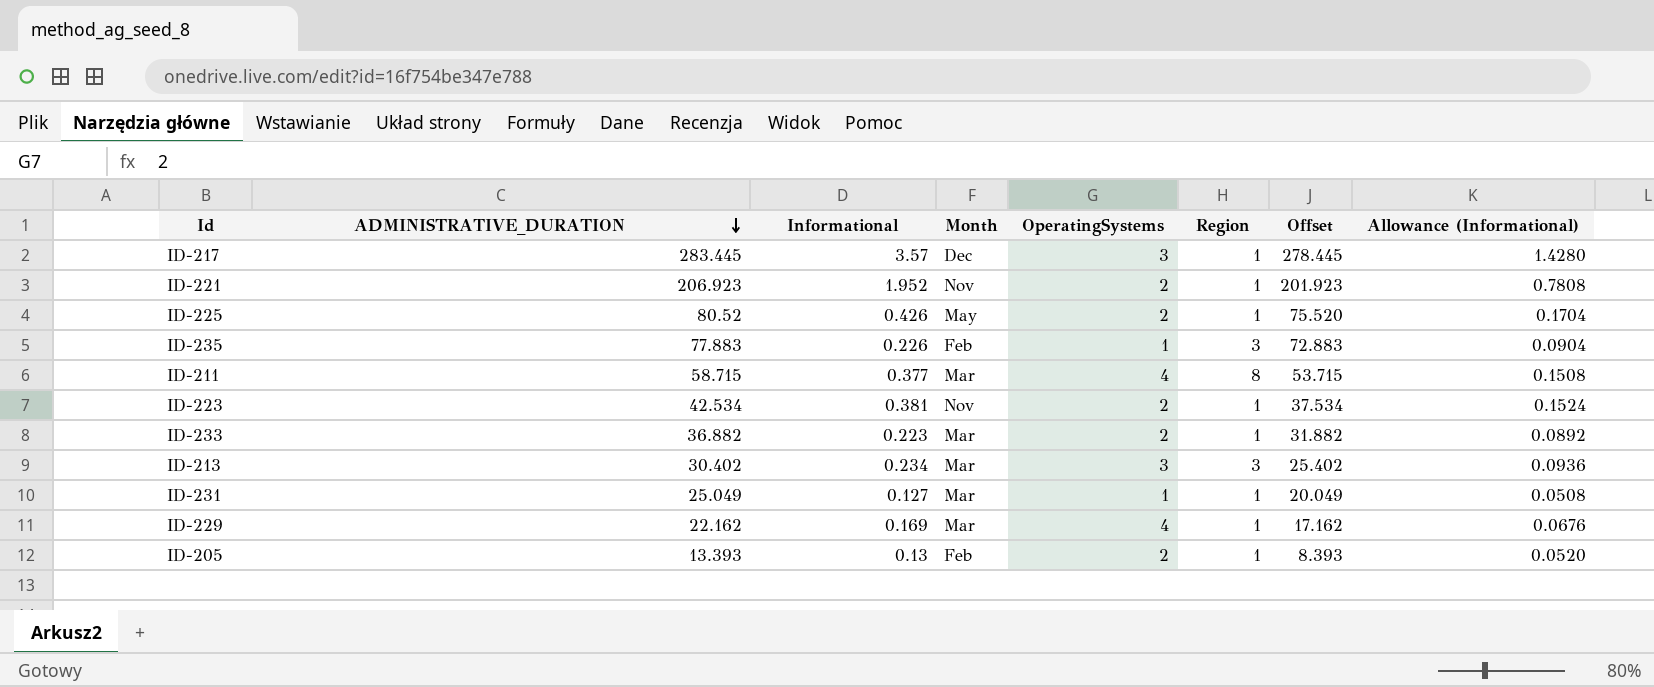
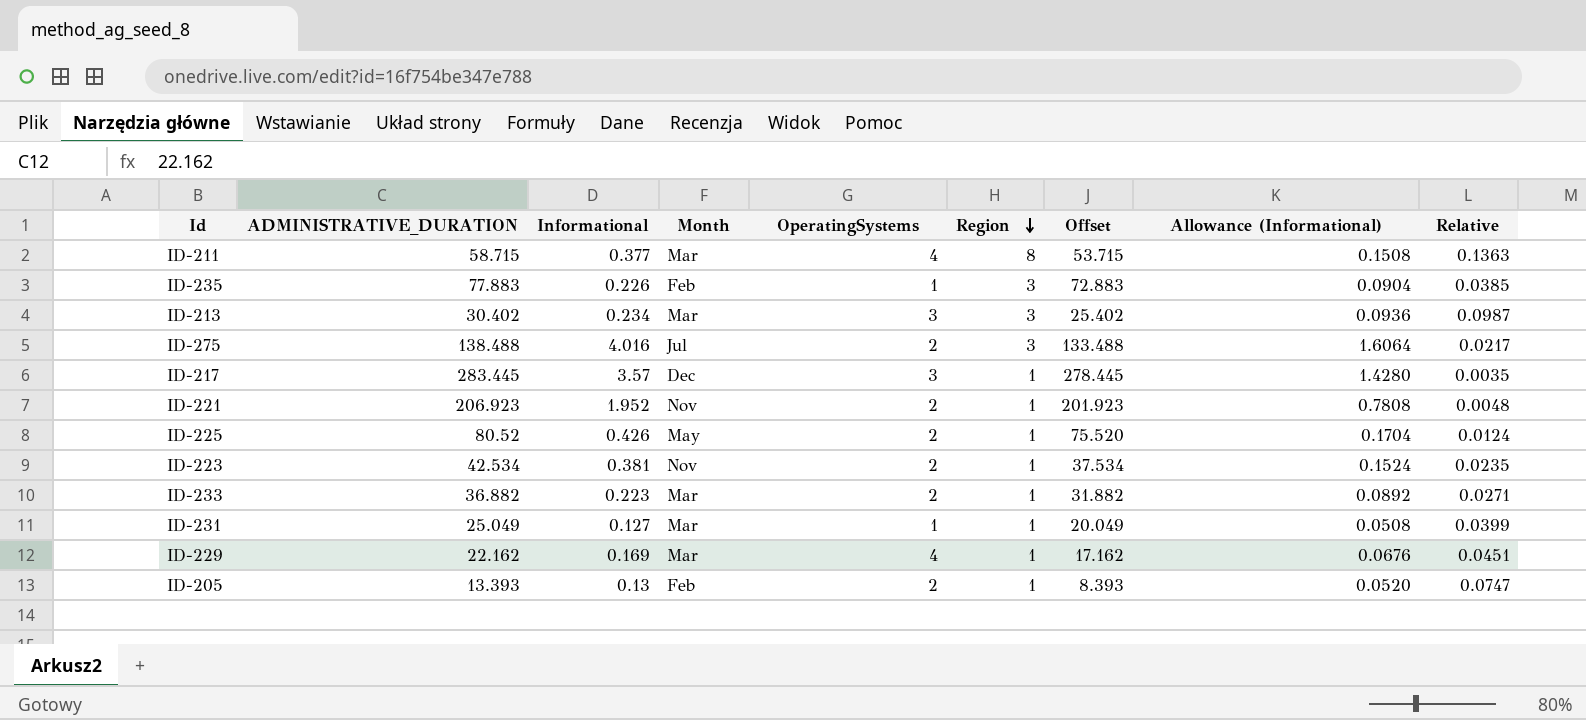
row order: ADMINISTRATIVE_DURATION descending -> Region descending
column Relative | formula: none -> [Region] / [ADMINISTRATIVE_DURATION]
row ID-275: none -> 138.488 | 4.016 | Jul | 2 | 3 | 133.488 | 1.6064 | 0.0217

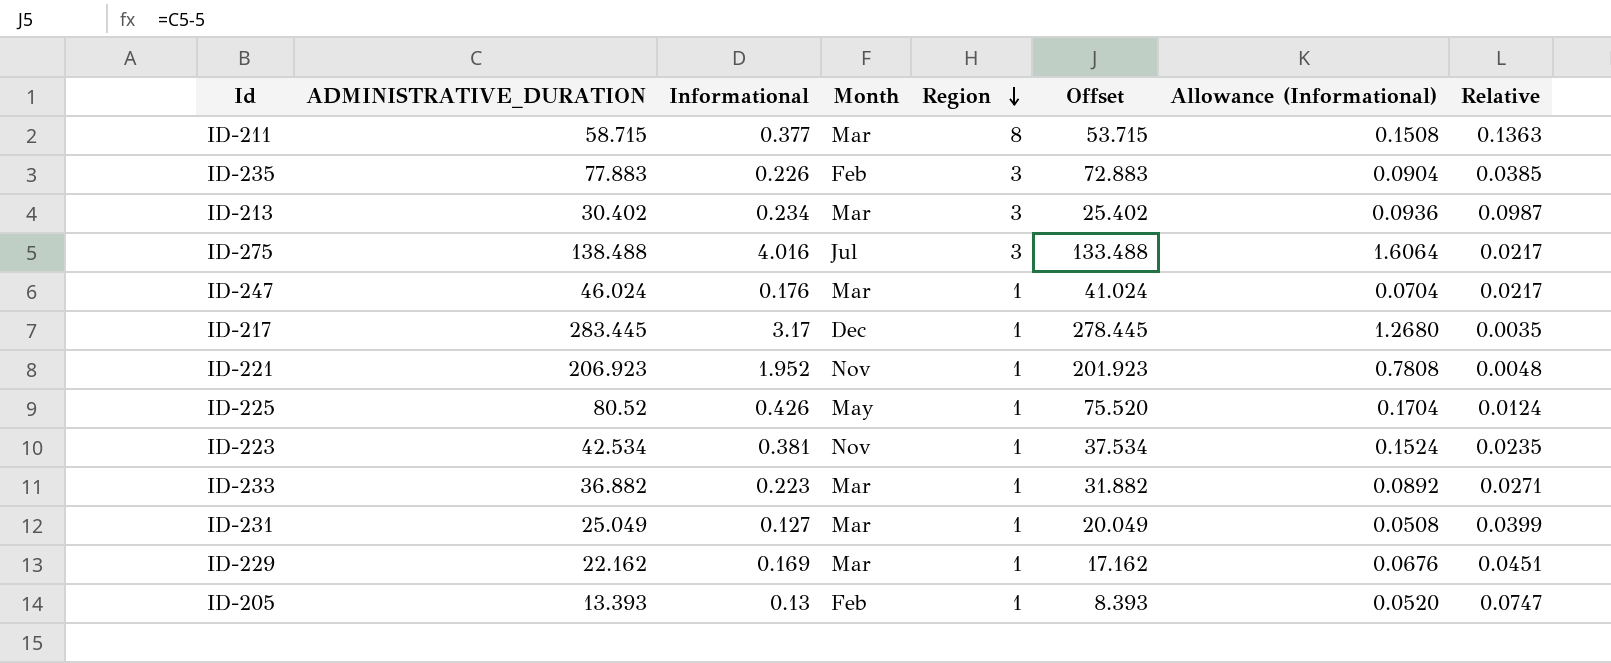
column OperatingSystems | position: 5 -> none
row ID-247: none -> 46.024 | 0.176 | Mar | 1 | 41.024 | 0.0704 | 0.0217
ID-217 | Informational: 3.57 -> 3.17
ID-217 | Allowance (Informational): 1.4280 -> 1.2680

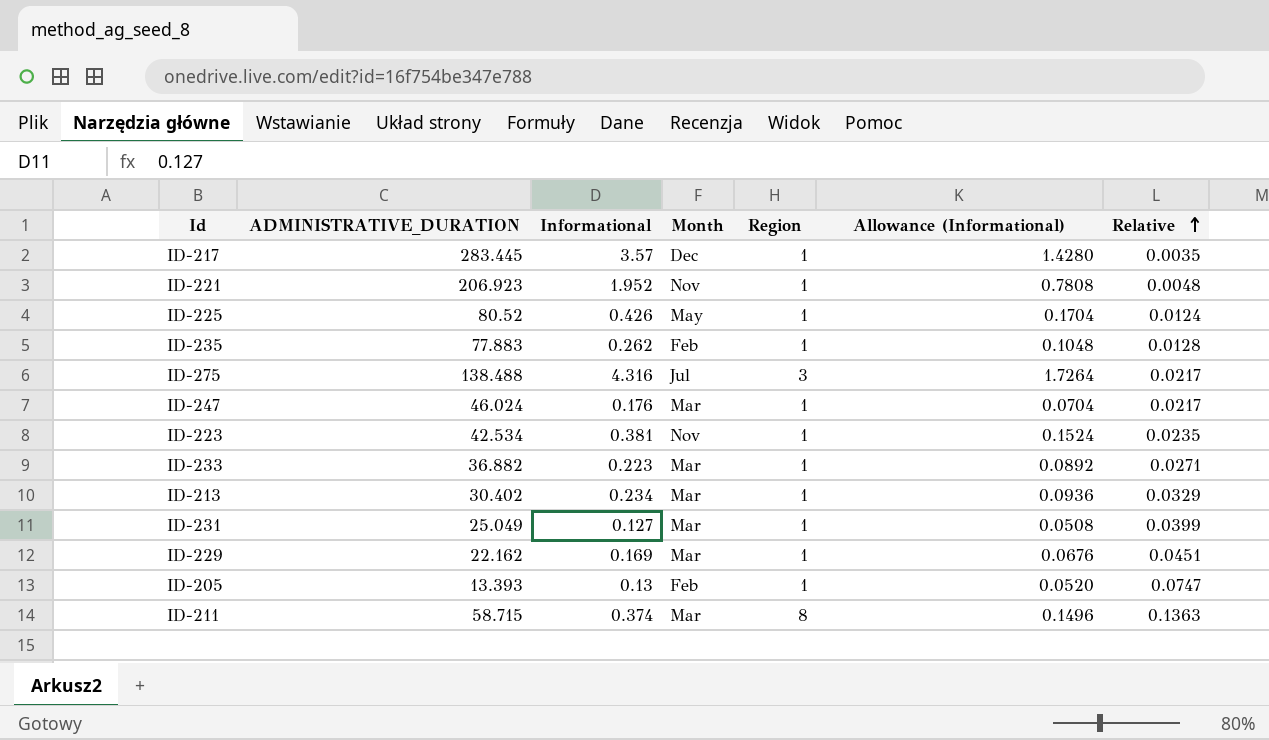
row order: Region descending -> Relative ascending
column Offset | formula: [ADMINISTRATIVE_DURATION] - 5 -> none
ID-217 | Informational: 3.17 -> 3.57
ID-217 | Allowance (Informational): 1.2680 -> 1.4280
ID-235 | Informational: 0.226 -> 0.262
ID-235 | Region: 3 -> 1
ID-235 | Allowance (Informational): 0.0904 -> 0.1048
ID-235 | Relative: 0.0385 -> 0.0128
ID-275 | Informational: 4.016 -> 4.316
ID-275 | Allowance (Informational): 1.6064 -> 1.7264
ID-213 | Region: 3 -> 1
ID-213 | Relative: 0.0987 -> 0.0329
ID-211 | Informational: 0.377 -> 0.374
ID-211 | Allowance (Informational): 0.1508 -> 0.1496

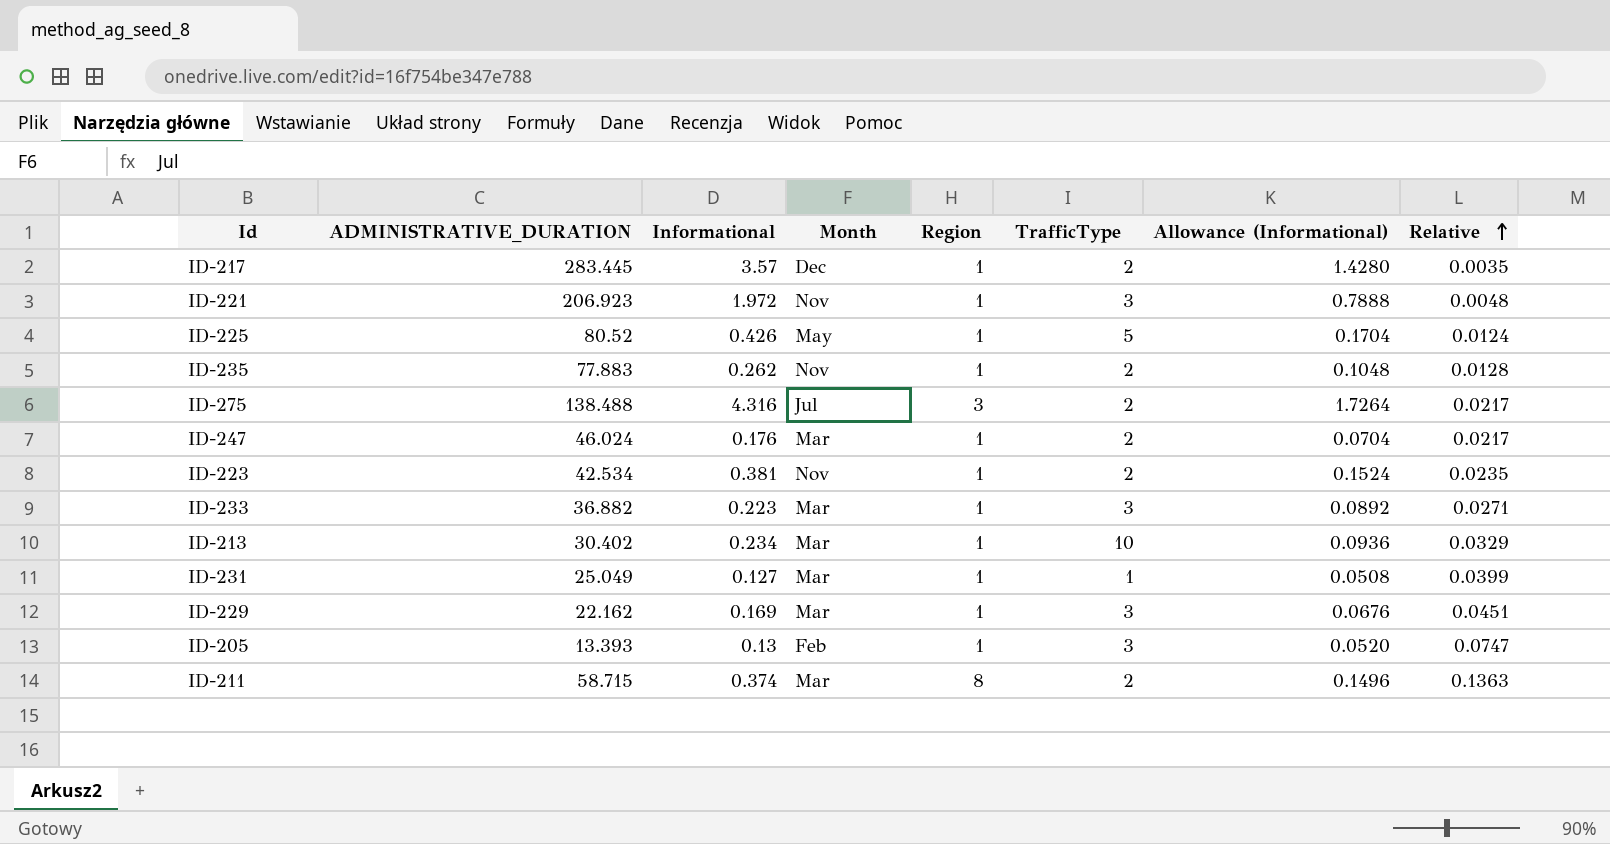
column TrafficType | position: none -> 6
ID-221 | Informational: 1.952 -> 1.972
ID-221 | Allowance (Informational): 0.7808 -> 0.7888
ID-235 | Month: Feb -> Nov

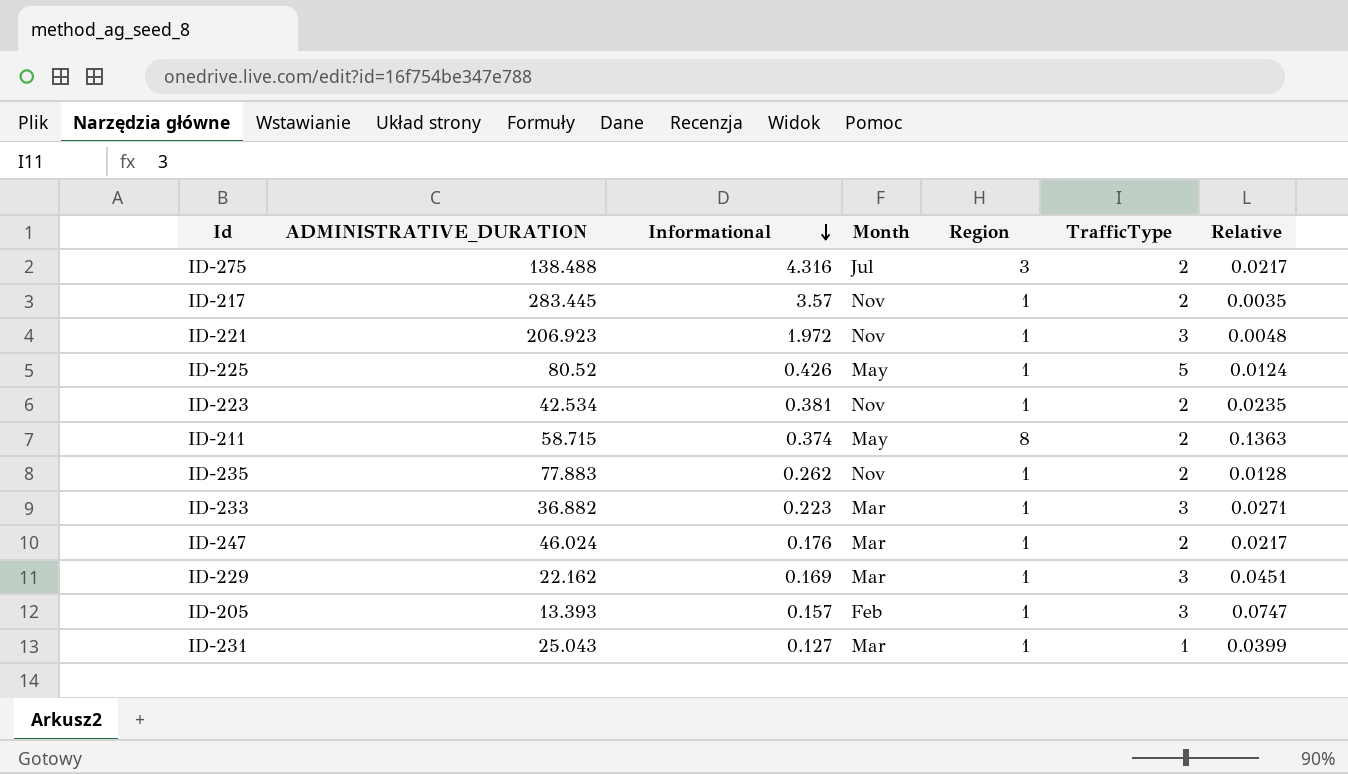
row order: Relative ascending -> Informational descending
column Allowance (Informational) | formula: [Informational] * 0.4 -> none
row ID-213: 30.402 | 0.234 | Mar | 1 | 10 | 0.0936 | 0.0329 -> none
ID-217 | Month: Dec -> Nov
ID-211 | Month: Mar -> May
ID-205 | Informational: 0.13 -> 0.157
ID-231 | ADMINISTRATIVE_DURATION: 25.049 -> 25.043

